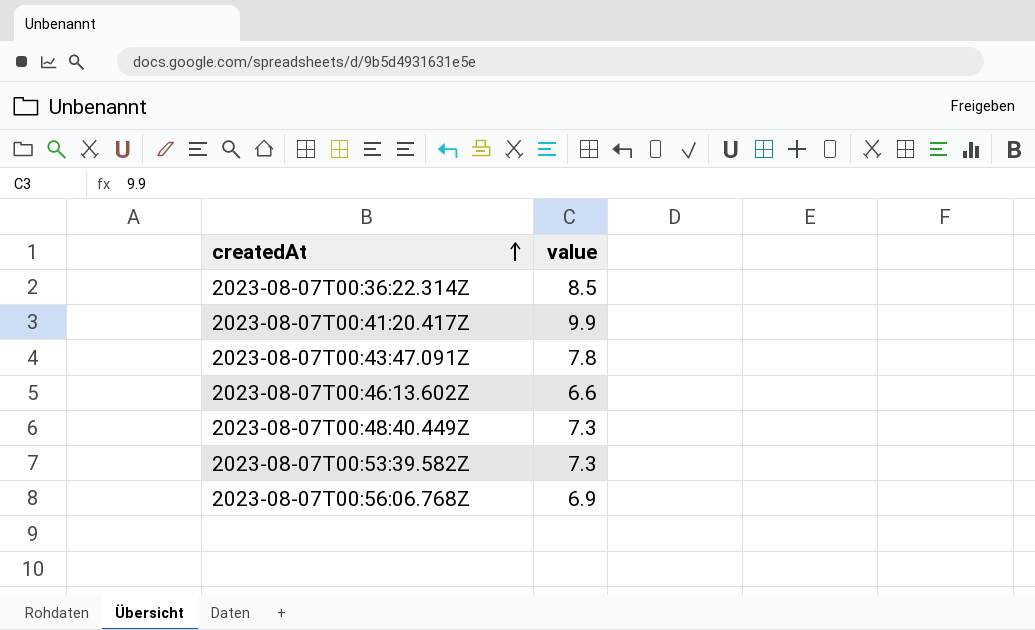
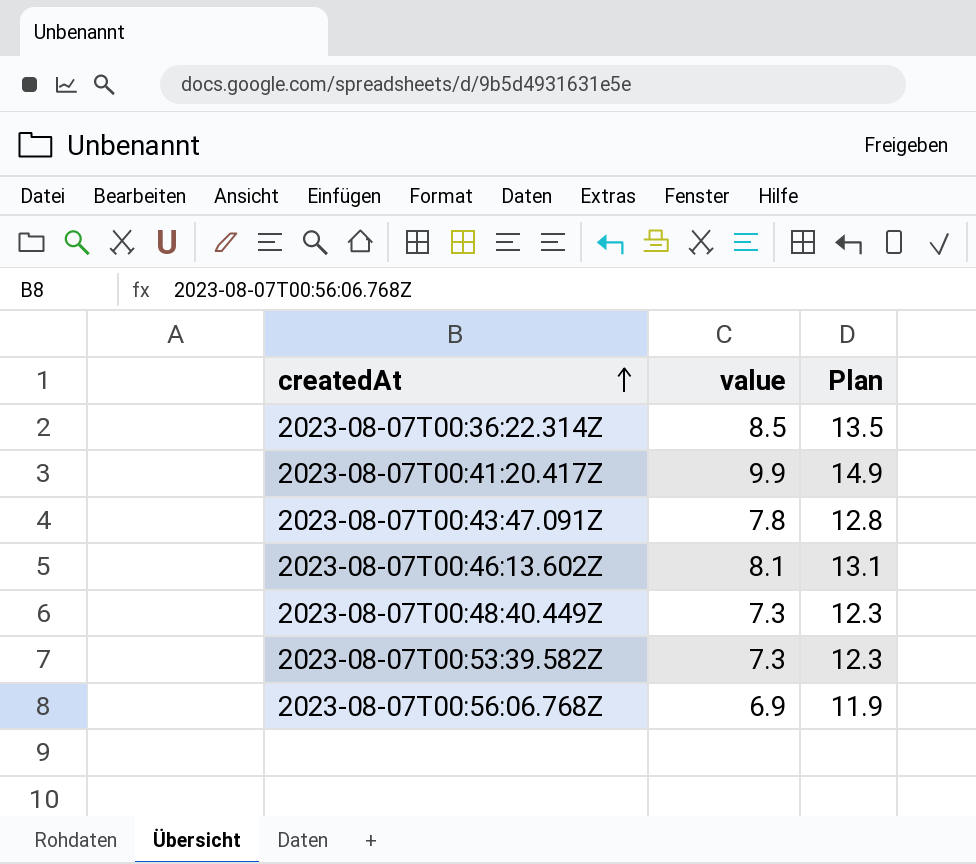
column Plan | formula: none -> [value] + 5
2023-08-07T00:46:13.602Z | value: 6.6 -> 8.1

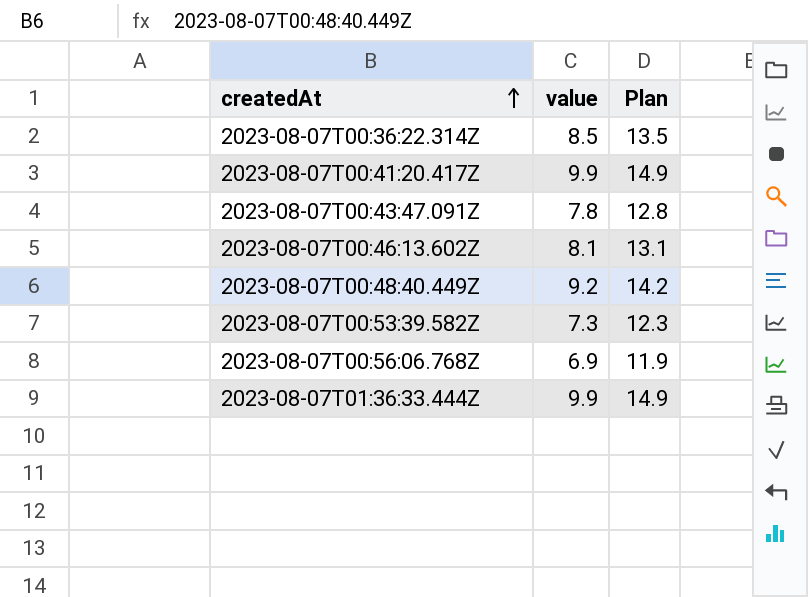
2023-08-07T00:48:40.449Z | value: 7.3 -> 9.2
2023-08-07T00:48:40.449Z | Plan: 12.3 -> 14.2
row 2023-08-07T01:36:33.444Z: none -> 9.9 | 14.9

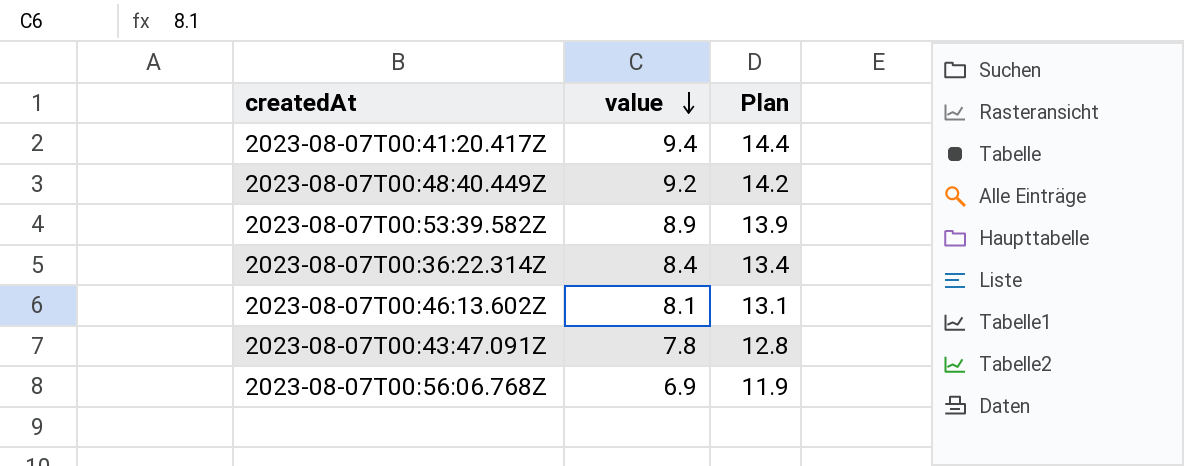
row order: createdAt ascending -> value descending
row 2023-08-07T01:36:33.444Z: 9.9 | 14.9 -> none
2023-08-07T00:41:20.417Z | value: 9.9 -> 9.4
2023-08-07T00:41:20.417Z | Plan: 14.9 -> 14.4
2023-08-07T00:53:39.582Z | value: 7.3 -> 8.9
2023-08-07T00:53:39.582Z | Plan: 12.3 -> 13.9
2023-08-07T00:36:22.314Z | value: 8.5 -> 8.4
2023-08-07T00:36:22.314Z | Plan: 13.5 -> 13.4

